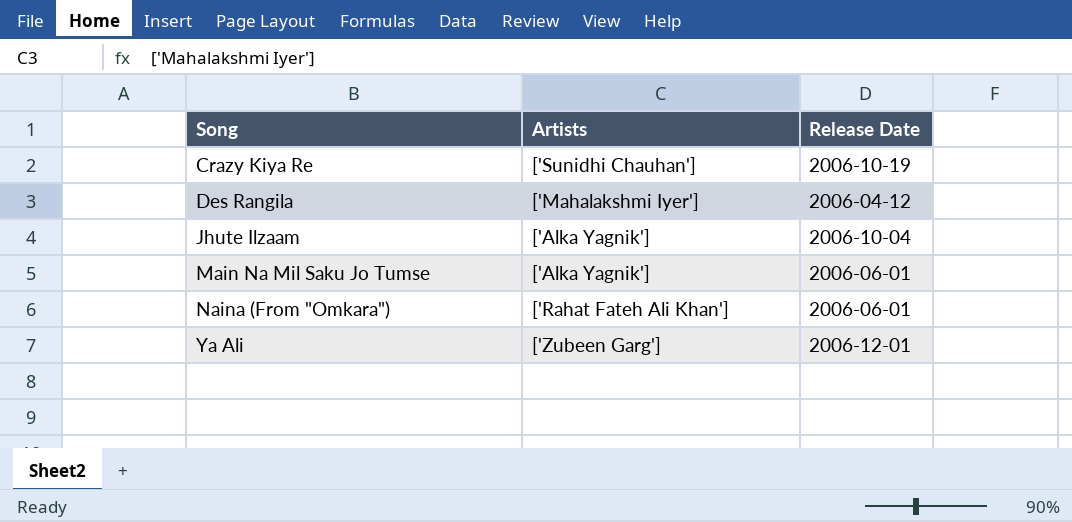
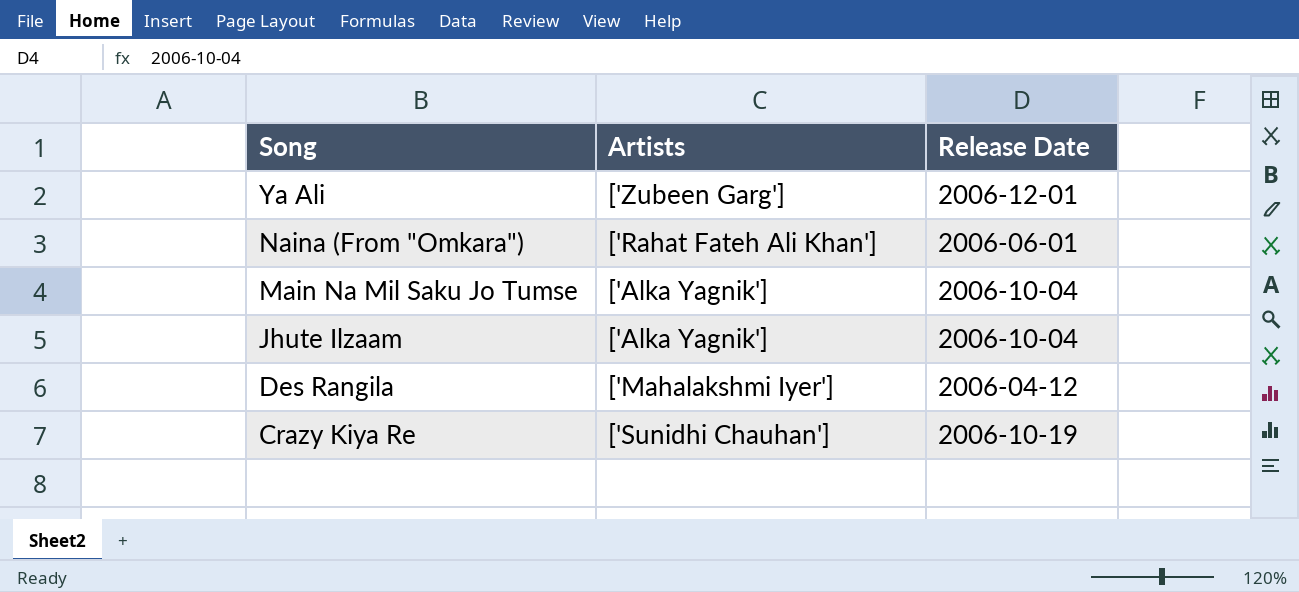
row order: Song ascending -> Song descending
Main Na Mil Saku Jo Tumse | Release Date: 2006-06-01 -> 2006-10-04

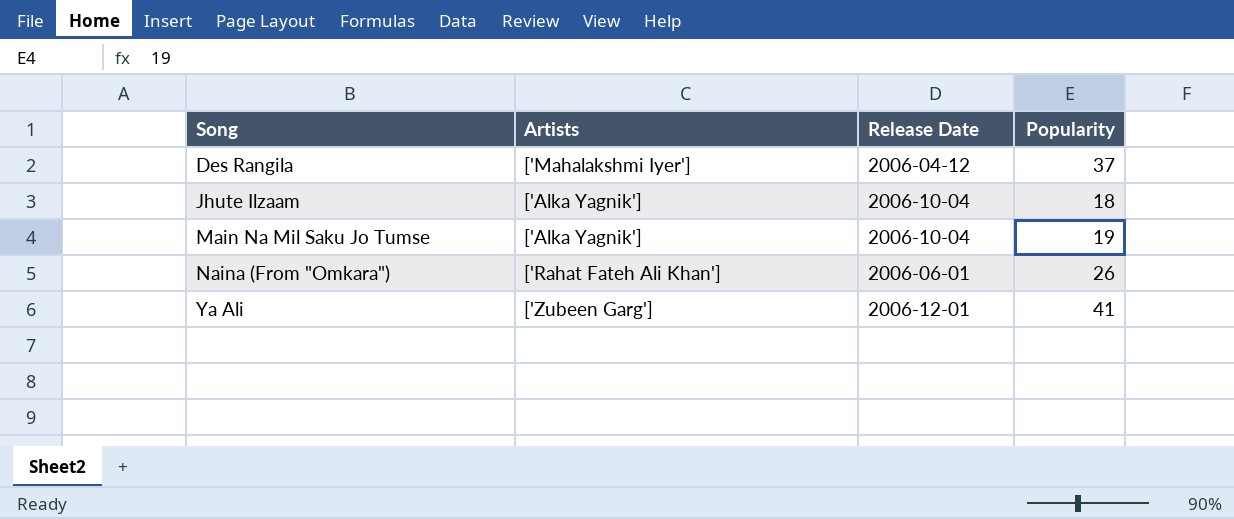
row order: Song descending -> Song ascending
column Popularity | position: none -> 4
row Crazy Kiya Re: ['Sunidhi Chauhan'] | 2006-10-19 -> none

